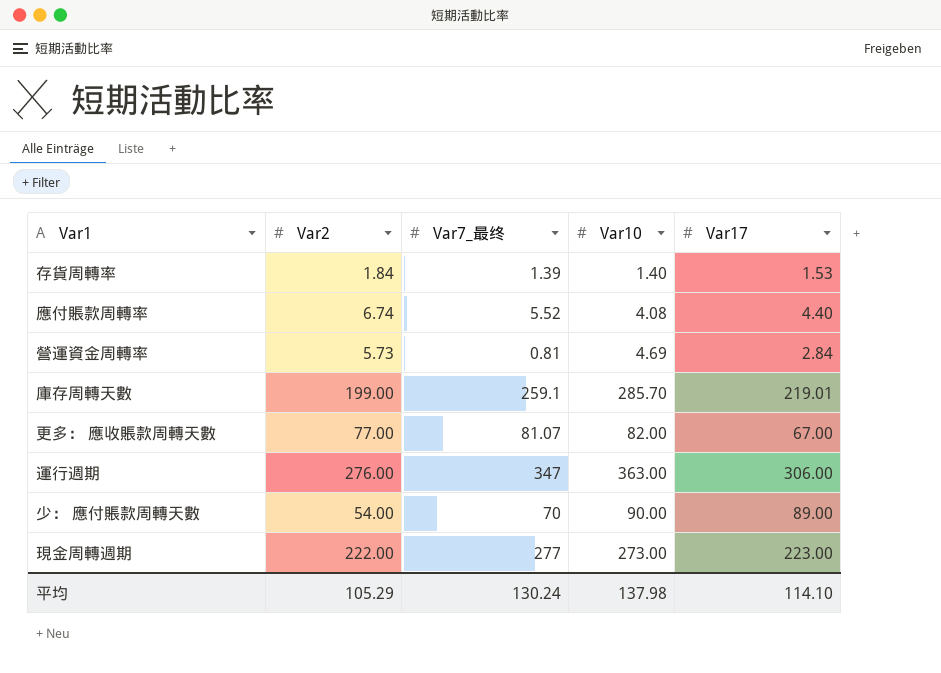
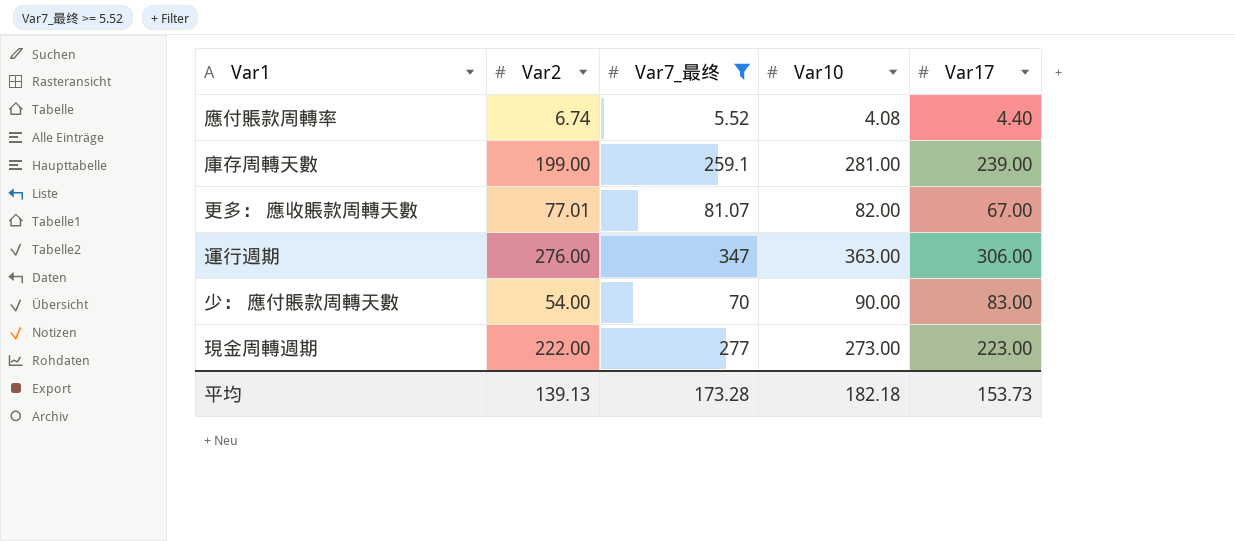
filter: none -> Var7_最终 >= 5.52
庫存周轉天數 | Var10: 285.70 -> 281.00
庫存周轉天數 | Var17: 219.01 -> 239.00
更多： 應收賬款周轉天數 | Var2: 77.00 -> 77.01
少： 應付賬款周轉天數 | Var17: 89.00 -> 83.00
平均 | Var2: 105.29 -> 139.13
平均 | Var7_最终: 130.24 -> 173.28
平均 | Var10: 137.98 -> 182.18
平均 | Var17: 114.10 -> 153.73

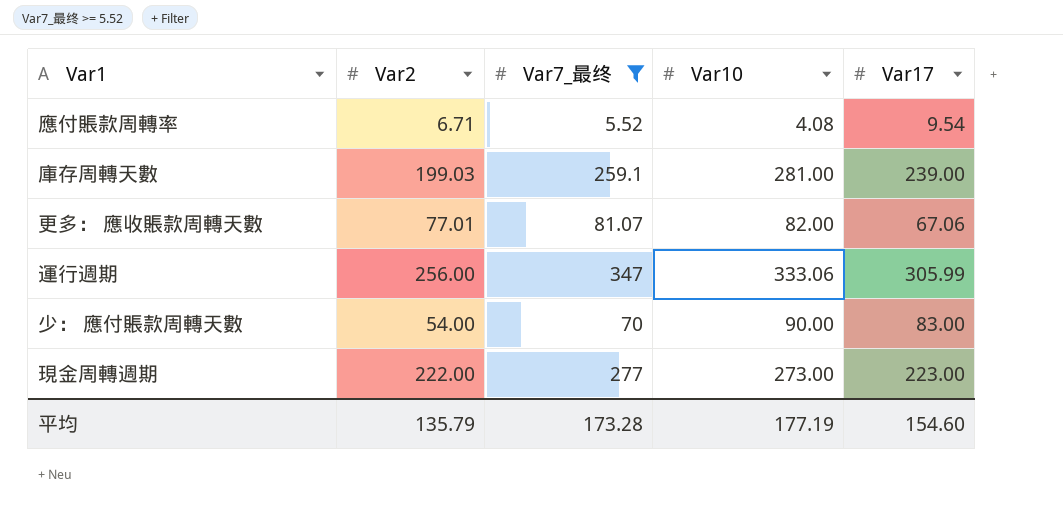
應付賬款周轉率 | Var2: 6.74 -> 6.71
應付賬款周轉率 | Var17: 4.40 -> 9.54
庫存周轉天數 | Var2: 199.00 -> 199.03
更多： 應收賬款周轉天數 | Var17: 67.00 -> 67.06
運行週期 | Var2: 276.00 -> 256.00
運行週期 | Var10: 363.00 -> 333.06
運行週期 | Var17: 306.00 -> 305.99
平均 | Var2: 139.13 -> 135.79
平均 | Var10: 182.18 -> 177.19
平均 | Var17: 153.73 -> 154.60

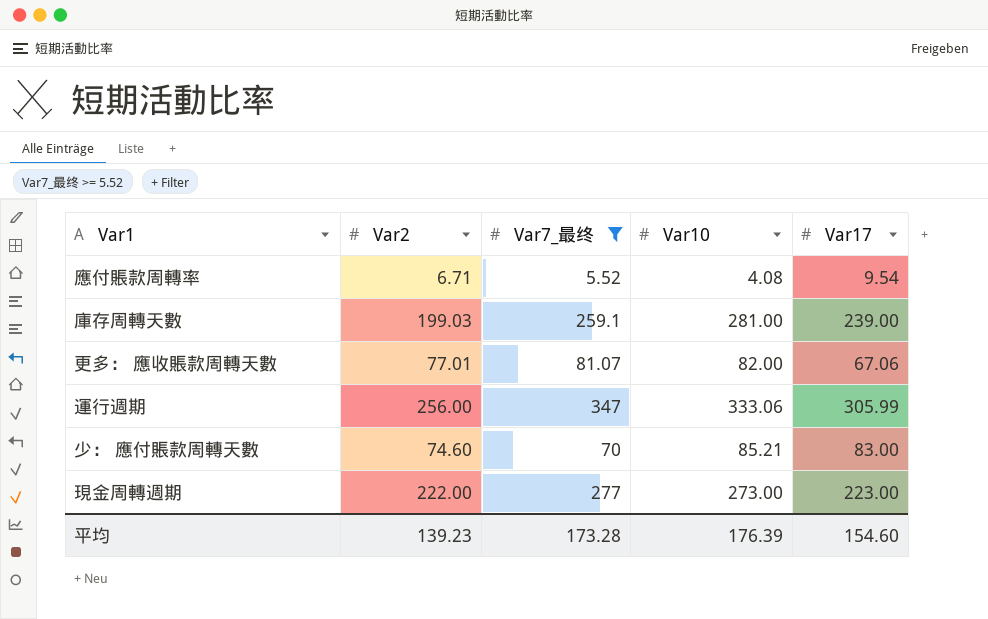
少： 應付賬款周轉天數 | Var2: 54.00 -> 74.60
少： 應付賬款周轉天數 | Var10: 90.00 -> 85.21
平均 | Var2: 135.79 -> 139.23
平均 | Var10: 177.19 -> 176.39

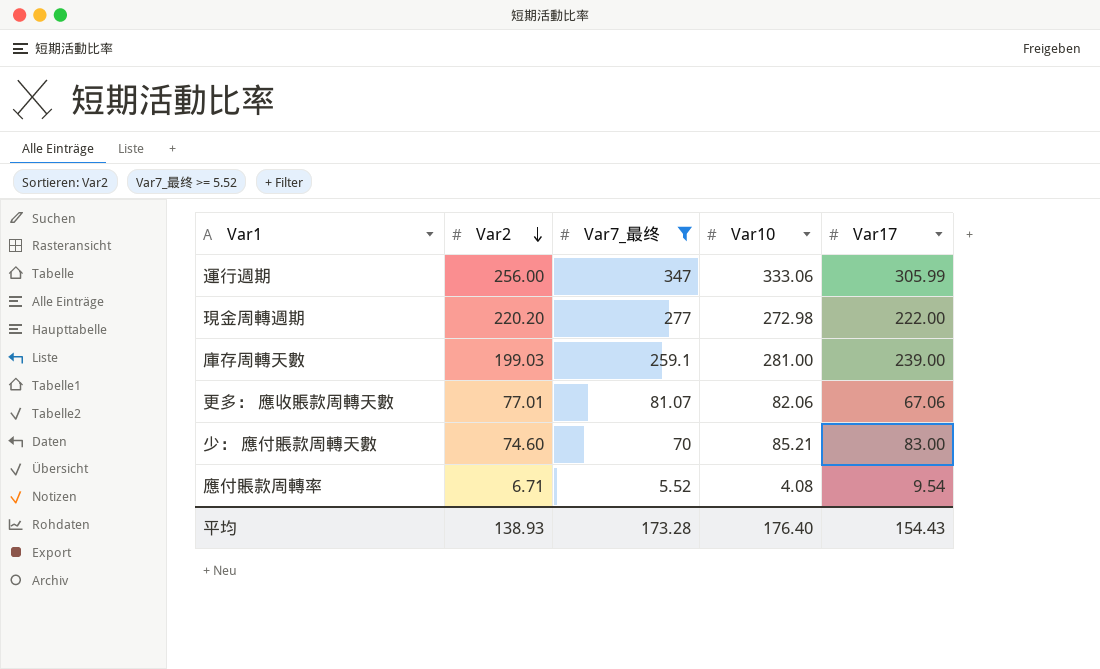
row order: none -> Var2 descending
現金周轉週期 | Var2: 222.00 -> 220.20
現金周轉週期 | Var10: 273.00 -> 272.98
現金周轉週期 | Var17: 223.00 -> 222.00
更多： 應收賬款周轉天數 | Var10: 82.00 -> 82.06
平均 | Var2: 139.23 -> 138.93
平均 | Var10: 176.39 -> 176.40
平均 | Var17: 154.60 -> 154.43

